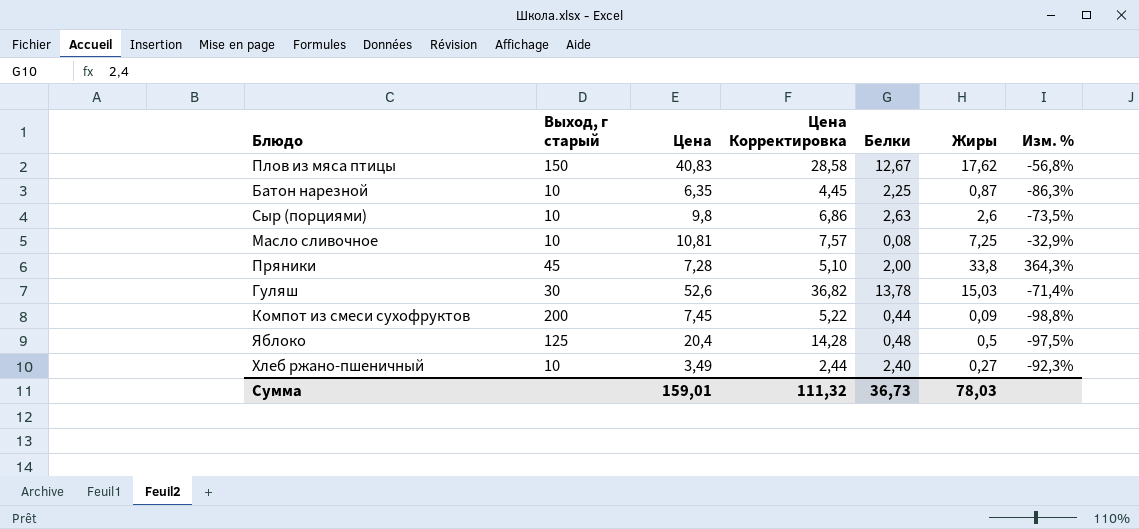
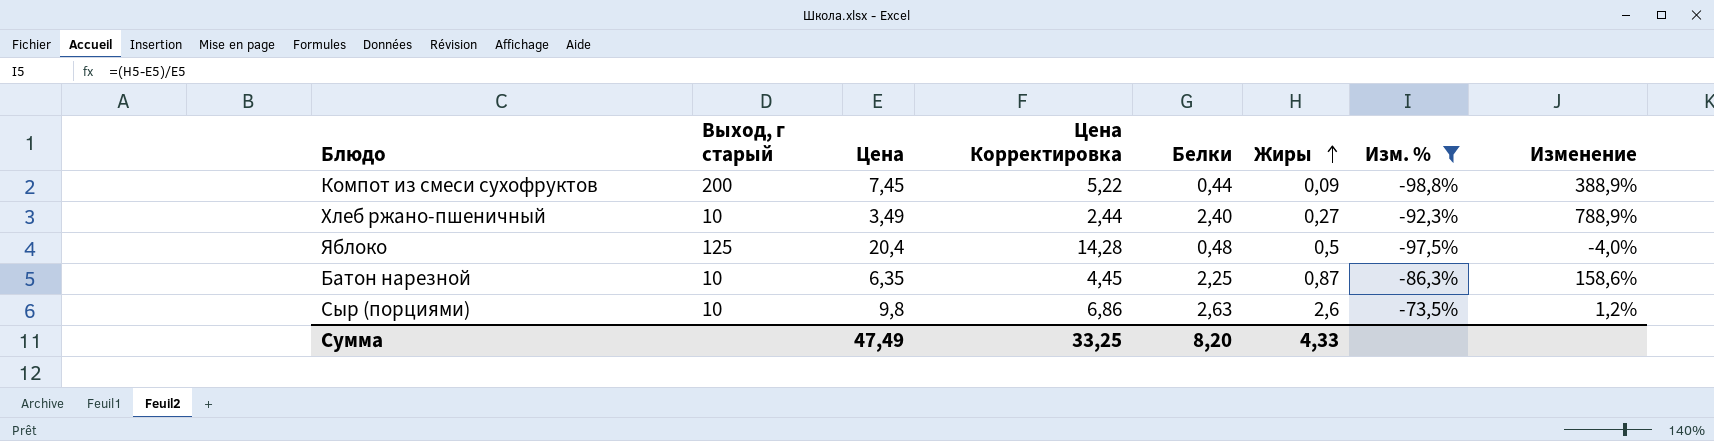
filter: none -> Изм. % <= -73,5%
row order: none -> Жиры ascending
column Изменение | formula: none -> ([Белки] - [Жиры]) / [Жиры]
Сумма | Цена: 159,01 -> 47,49
Сумма | Цена Корректировка: 111,32 -> 33,25
Сумма | Белки: 36,73 -> 8,20
Сумма | Жиры: 78,03 -> 4,33

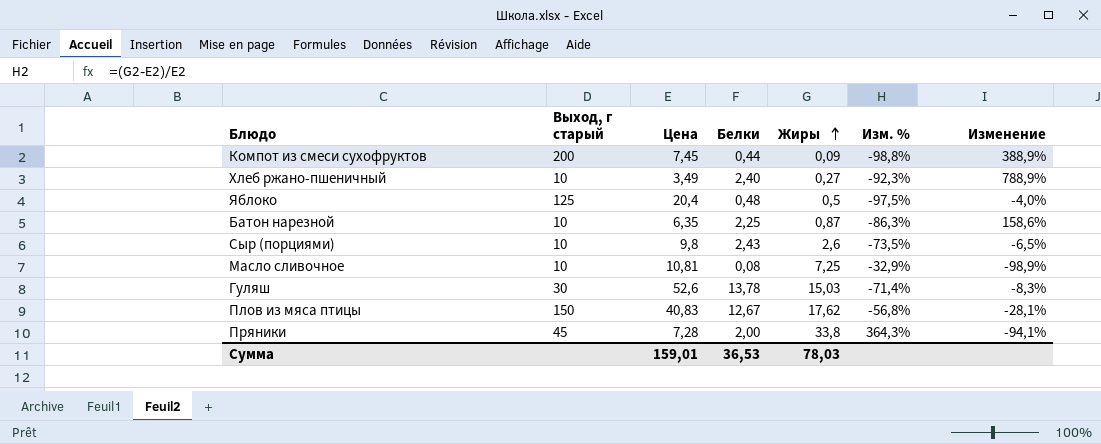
filter: Изм. % <= -73,5% -> none
column Цена Корректировка | formula: [Цена] * 0,7 -> none
Сыр (порциями) | Белки: 2,63 -> 2,43
Сыр (порциями) | Изменение: 1,2% -> -6,5%
Сумма | Цена: 47,49 -> 159,01
Сумма | Белки: 8,20 -> 36,53
Сумма | Жиры: 4,33 -> 78,03

